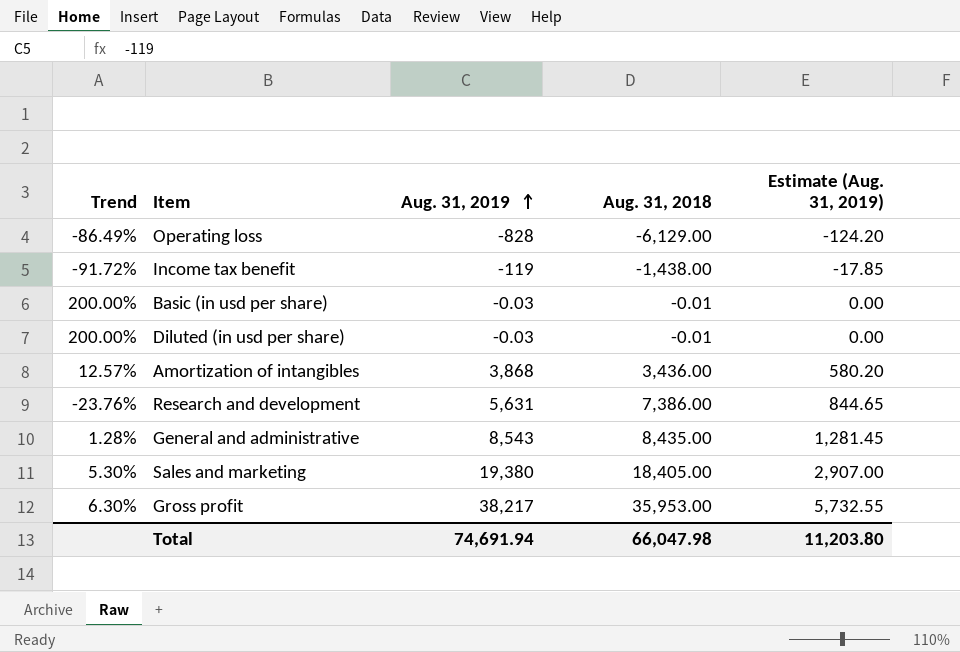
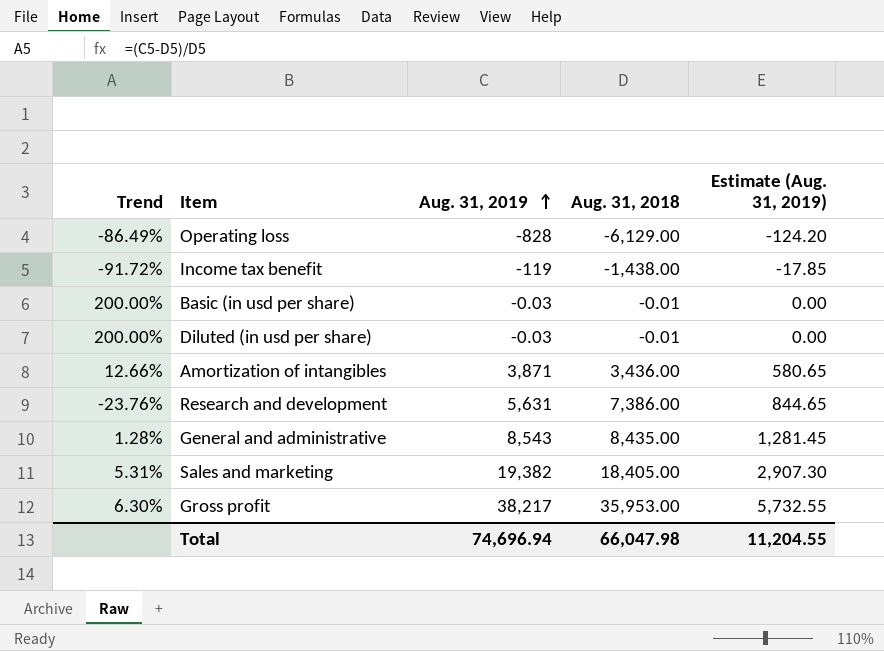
Amortization of intangibles | Trend: 12.57% -> 12.66%
Amortization of intangibles | Aug. 31, 2019: 3,868 -> 3,871
Amortization of intangibles | Estimate (Aug. 31, 2019): 580.20 -> 580.65
Sales and marketing | Trend: 5.30% -> 5.31%
Sales and marketing | Aug. 31, 2019: 19,380 -> 19,382
Sales and marketing | Estimate (Aug. 31, 2019): 2,907.00 -> 2,907.30
Total | Aug. 31, 2019: 74,691.94 -> 74,696.94
Total | Estimate (Aug. 31, 2019): 11,203.80 -> 11,204.55

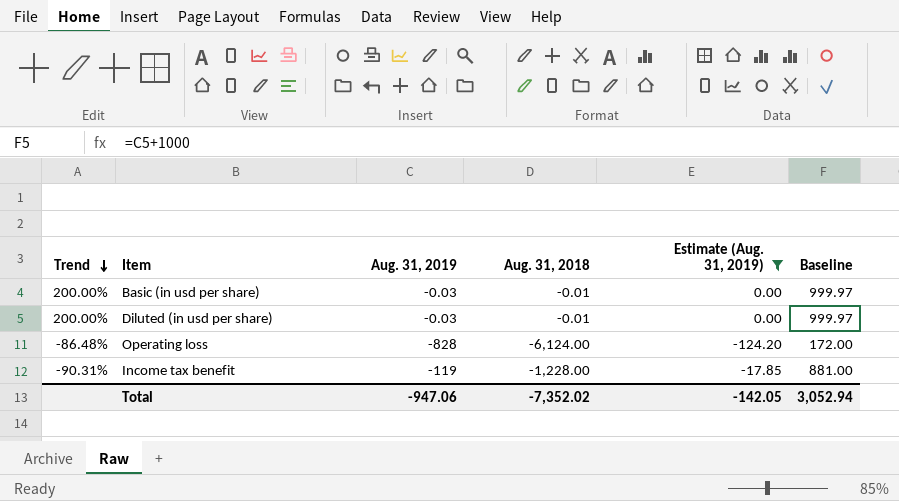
filter: none -> Estimate (Aug. 31, 2019) <= 0.00
row order: Aug. 31, 2019 ascending -> Trend descending
column Baseline | formula: none -> [Aug. 31, 2019] + 1000
Operating loss | Trend: -86.49% -> -86.48%
Operating loss | Aug. 31, 2018: -6,129.00 -> -6,124.00
Income tax benefit | Trend: -91.72% -> -90.31%
Income tax benefit | Aug. 31, 2018: -1,438.00 -> -1,228.00
Total | Aug. 31, 2019: 74,696.94 -> -947.06
Total | Aug. 31, 2018: 66,047.98 -> -7,352.02
Total | Estimate (Aug. 31, 2019): 11,204.55 -> -142.05

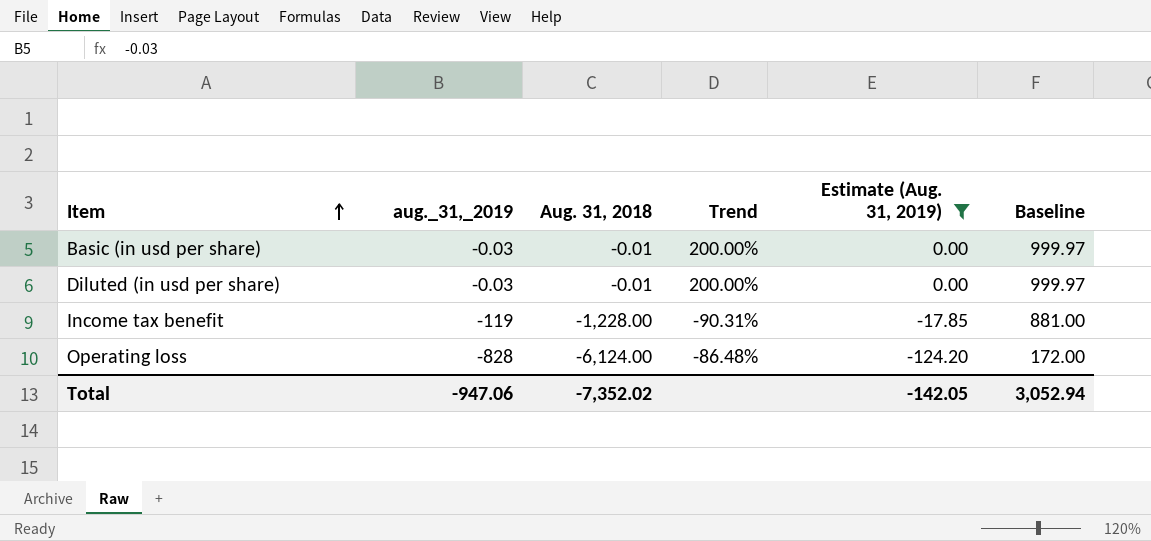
row order: Trend descending -> Item ascending
column name: Aug. 31, 2019 -> aug._31,_2019
column Trend | position: 1 -> 4

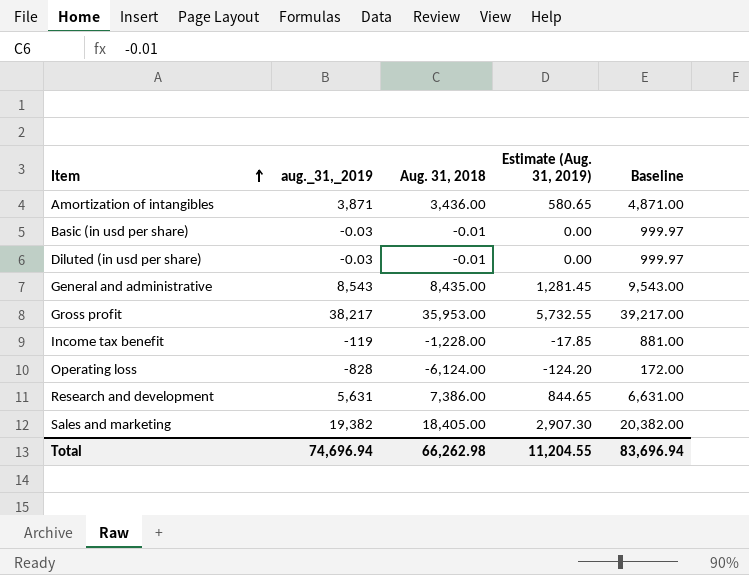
filter: Estimate (Aug. 31, 2019) <= 0.00 -> none
column Trend | formula: ([aug._31,_2019] - [Aug. 31, 2018]) / [Aug. 31, 2018] -> none
Total | aug._31,_2019: -947.06 -> 74,696.94
Total | Aug. 31, 2018: -7,352.02 -> 66,262.98
Total | Estimate (Aug. 31, 2019): -142.05 -> 11,204.55
Total | Baseline: 3,052.94 -> 83,696.94

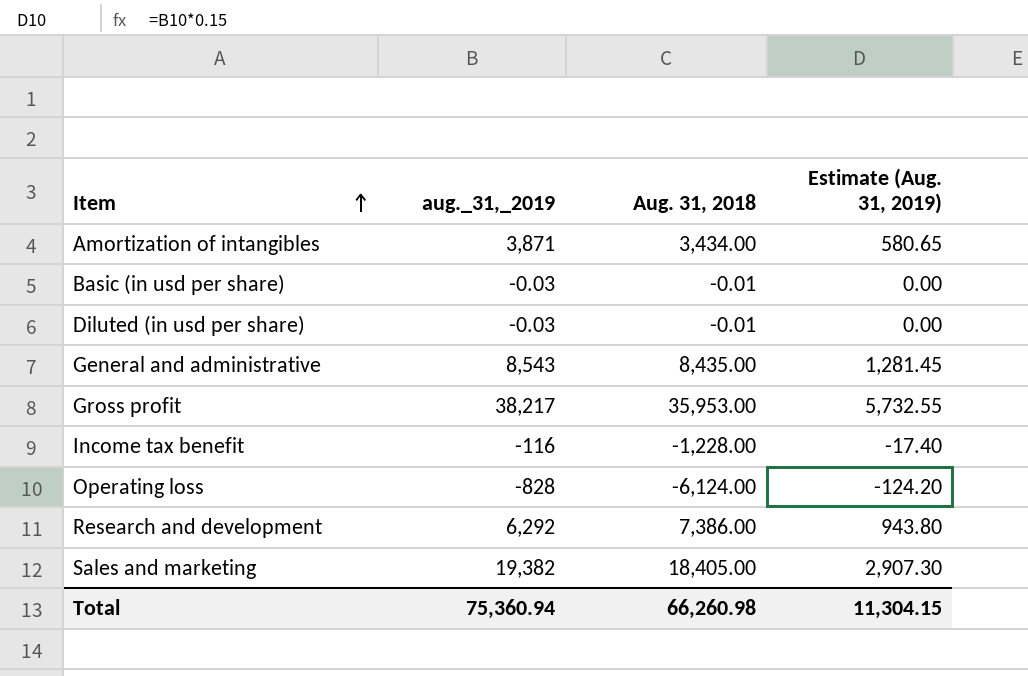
column Baseline | formula: [aug._31,_2019] + 1000 -> none
Amortization of intangibles | Aug. 31, 2018: 3,436.00 -> 3,434.00
Income tax benefit | aug._31,_2019: -119 -> -116
Income tax benefit | Estimate (Aug. 31, 2019): -17.85 -> -17.40
Research and development | aug._31,_2019: 5,631 -> 6,292
Research and development | Estimate (Aug. 31, 2019): 844.65 -> 943.80
Total | aug._31,_2019: 74,696.94 -> 75,360.94
Total | Aug. 31, 2018: 66,262.98 -> 66,260.98
Total | Estimate (Aug. 31, 2019): 11,204.55 -> 11,304.15

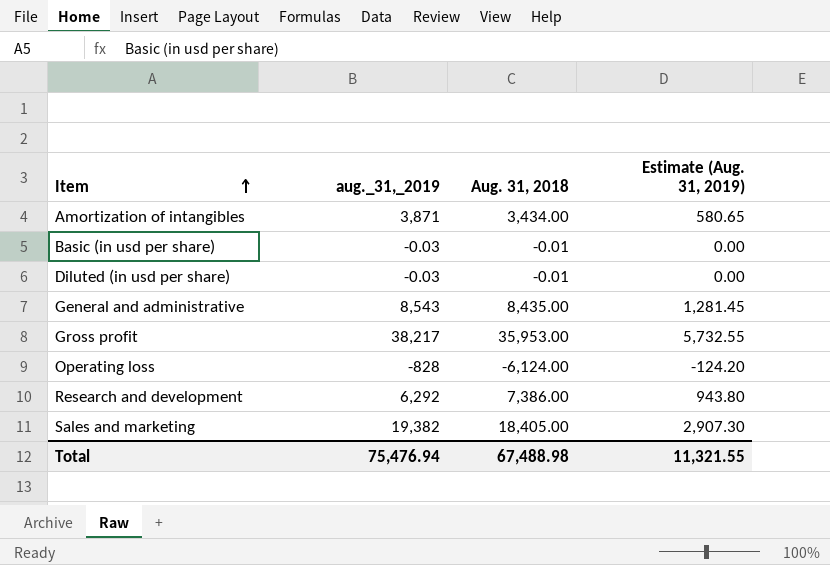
row Income tax benefit: -116 | -1,228.00 | -17.40 -> none
Total | aug._31,_2019: 75,360.94 -> 75,476.94
Total | Aug. 31, 2018: 66,260.98 -> 67,488.98
Total | Estimate (Aug. 31, 2019): 11,304.15 -> 11,321.55

